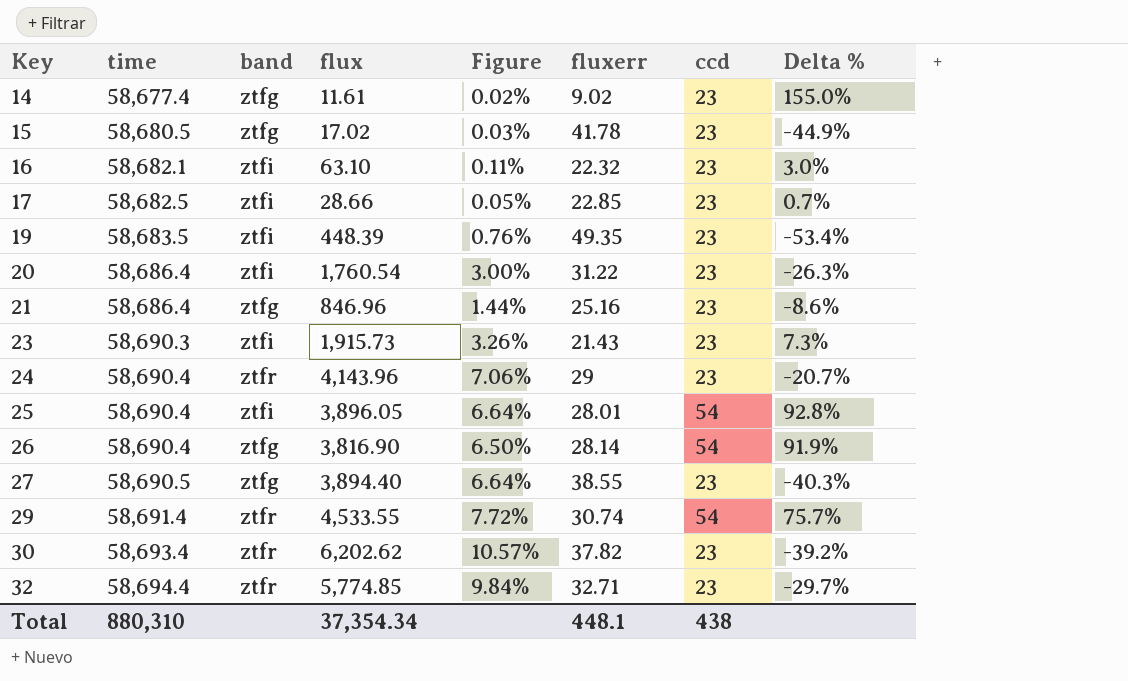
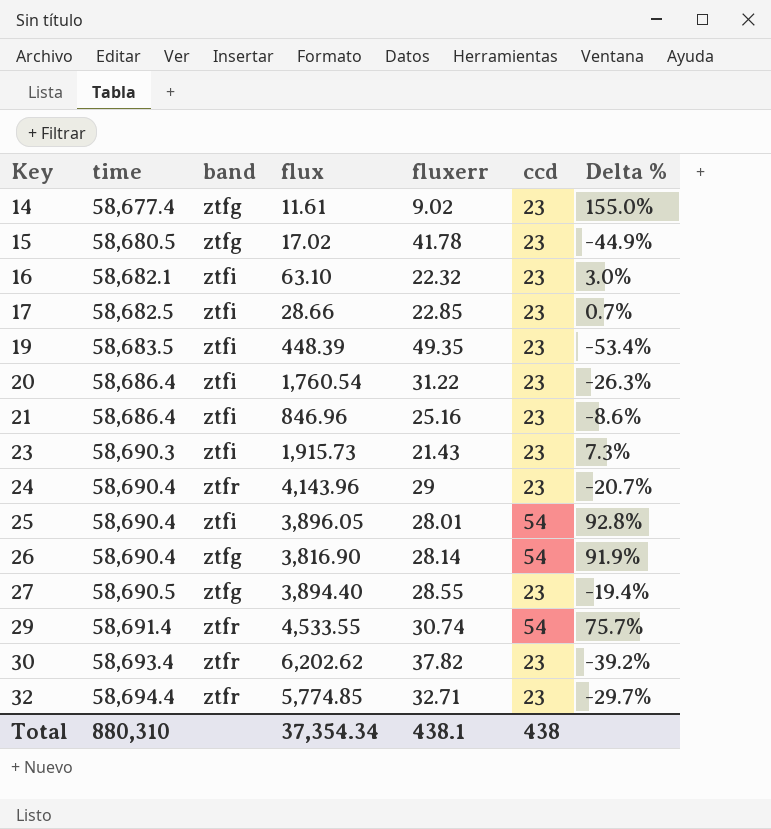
column Figure | formula: [flux] / [time] -> none
21 | band: ztfg -> ztfi
27 | fluxerr: 38.55 -> 28.55
27 | Delta %: -40.3% -> -19.4%
Total | fluxerr: 448.1 -> 438.1

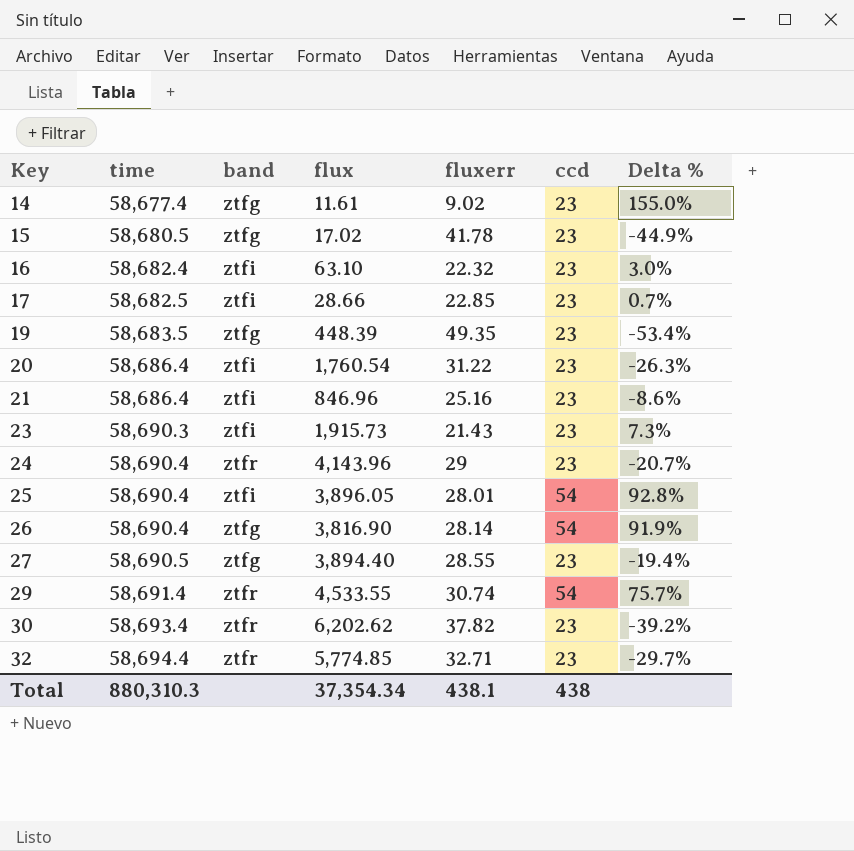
16 | time: 58,682.1 -> 58,682.4
19 | band: ztfi -> ztfg
Total | time: 880,310 -> 880,310.3

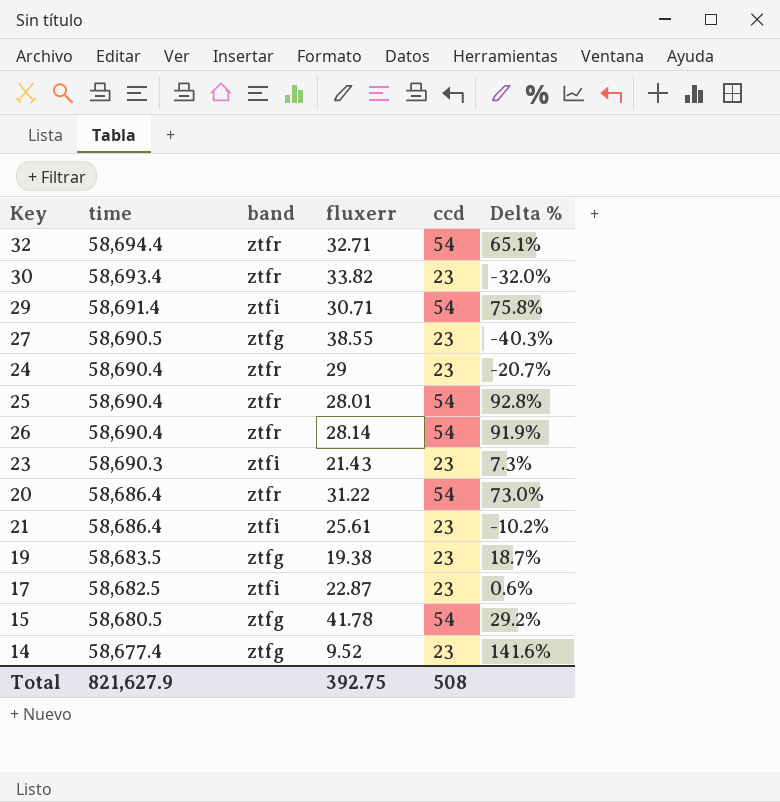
row order: Key ascending -> time descending
column flux | position: 4 -> none
row 16: 58,682.4 | ztfi | 63.10 | 22.32 | 23 | 3.0% -> none
32 | ccd: 23 -> 54
32 | Delta %: -29.7% -> 65.1%
30 | fluxerr: 37.82 -> 33.82
30 | Delta %: -39.2% -> -32.0%
29 | band: ztfr -> ztfi
29 | fluxerr: 30.74 -> 30.71
29 | Delta %: 75.7% -> 75.8%
27 | fluxerr: 28.55 -> 38.55
27 | Delta %: -19.4% -> -40.3%
25 | band: ztfi -> ztfr
26 | band: ztfg -> ztfr
20 | band: ztfi -> ztfr
20 | ccd: 23 -> 54
20 | Delta %: -26.3% -> 73.0%
21 | fluxerr: 25.16 -> 25.61
21 | Delta %: -8.6% -> -10.2%
19 | fluxerr: 49.35 -> 19.38
19 | Delta %: -53.4% -> 18.7%
17 | fluxerr: 22.85 -> 22.87
17 | Delta %: 0.7% -> 0.6%
15 | ccd: 23 -> 54
15 | Delta %: -44.9% -> 29.2%
14 | fluxerr: 9.02 -> 9.52
14 | Delta %: 155.0% -> 141.6%
Total | time: 880,310.3 -> 821,627.9
Total | fluxerr: 438.1 -> 392.75
Total | ccd: 438 -> 508

